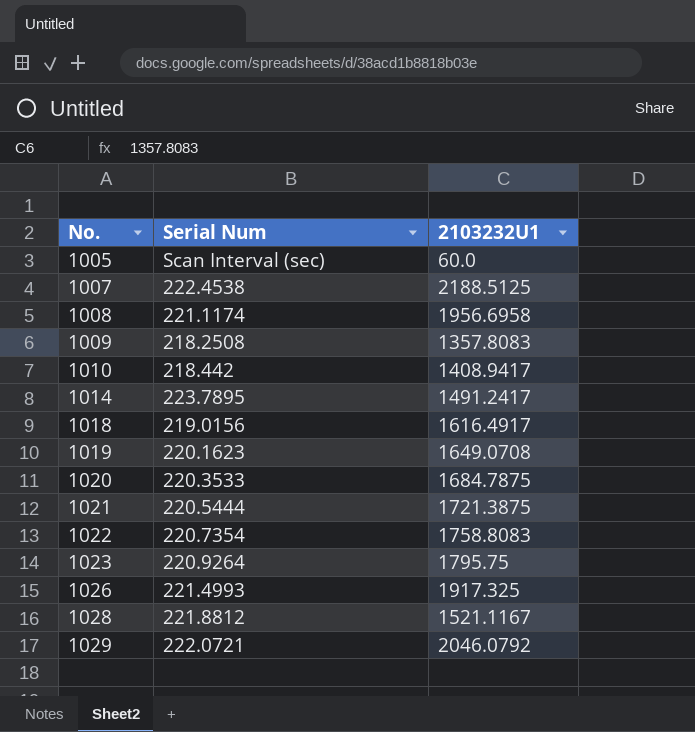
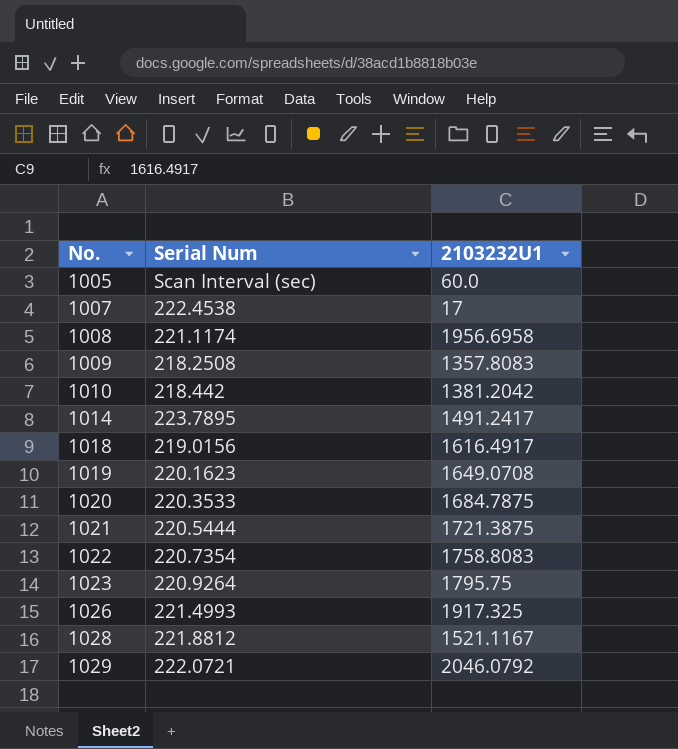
1007 | 2103232U1: 2188.5125 -> 17
1010 | 2103232U1: 1408.9417 -> 1381.2042

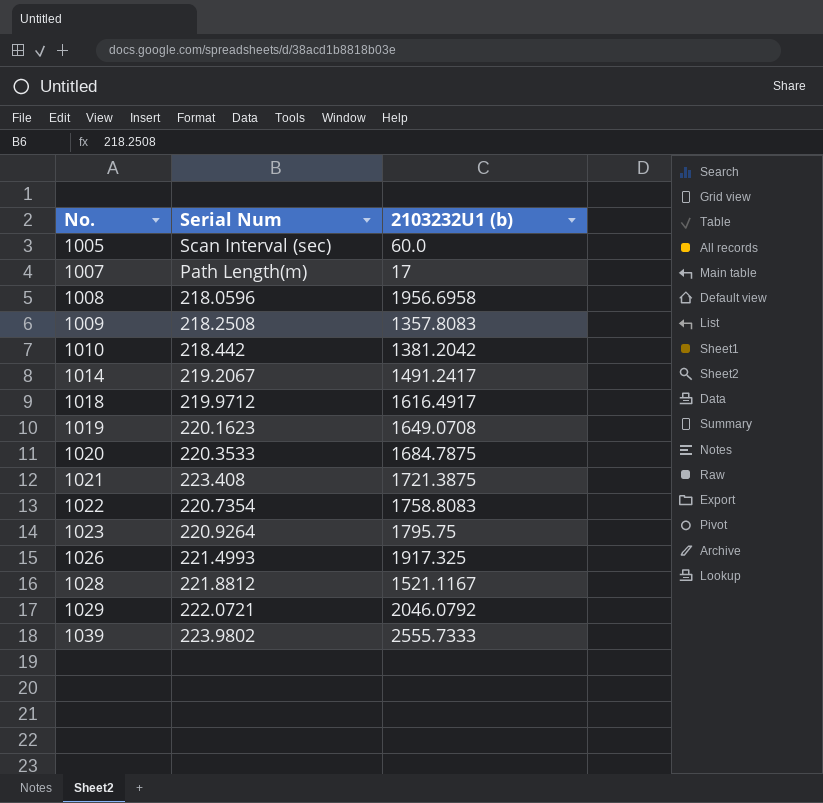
column name: 2103232U1 -> 2103232U1 (b)
1007 | Serial Num: 222.4538 -> Path Length(m)
1008 | Serial Num: 221.1174 -> 218.0596
1014 | Serial Num: 223.7895 -> 219.2067
1018 | Serial Num: 219.0156 -> 219.9712
1021 | Serial Num: 220.5444 -> 223.408
row 1039: none -> 223.9802 | 2555.7333

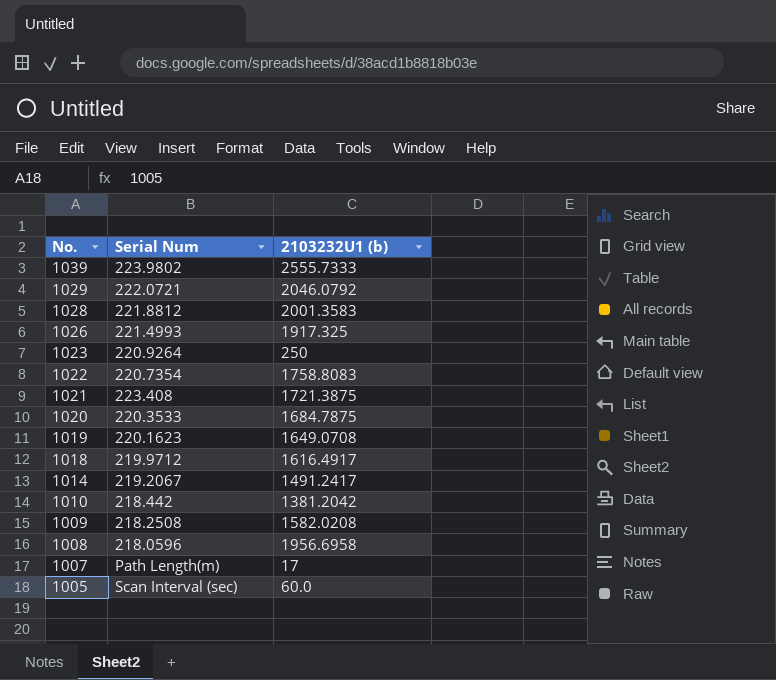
row order: No. ascending -> No. descending
1028 | 2103232U1 (b): 1521.1167 -> 2001.3583
1023 | 2103232U1 (b): 1795.75 -> 250
1009 | 2103232U1 (b): 1357.8083 -> 1582.0208

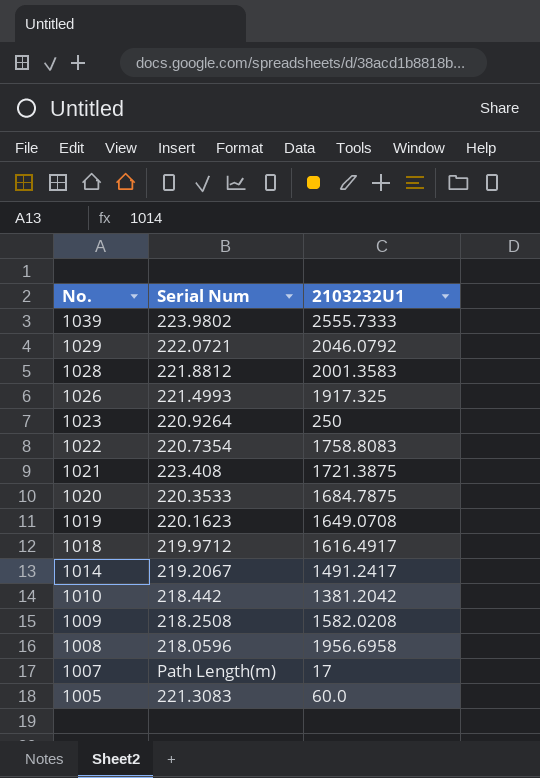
column name: 2103232U1 (b) -> 2103232U1
1005 | Serial Num: Scan Interval (sec) -> 221.3083

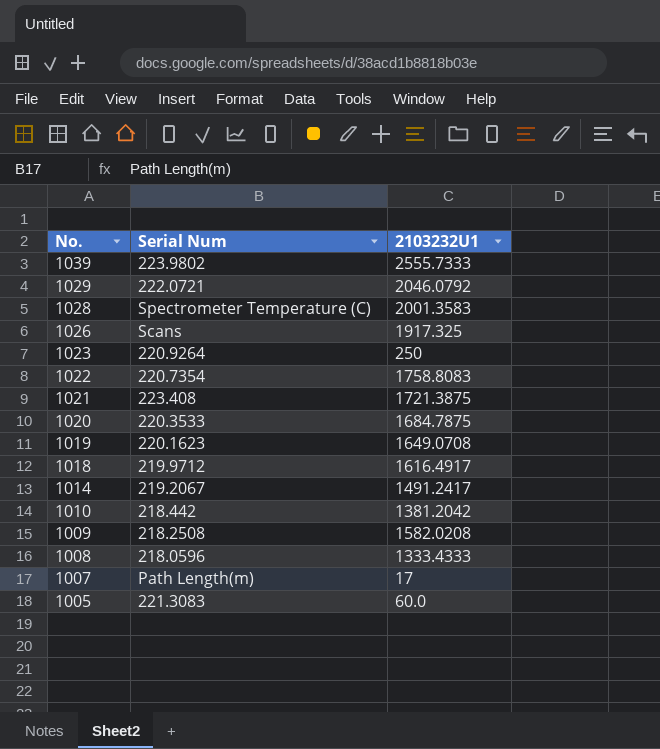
1028 | Serial Num: 221.8812 -> Spectrometer Temperature (C)
1026 | Serial Num: 221.4993 -> Scans
1008 | 2103232U1: 1956.6958 -> 1333.4333

